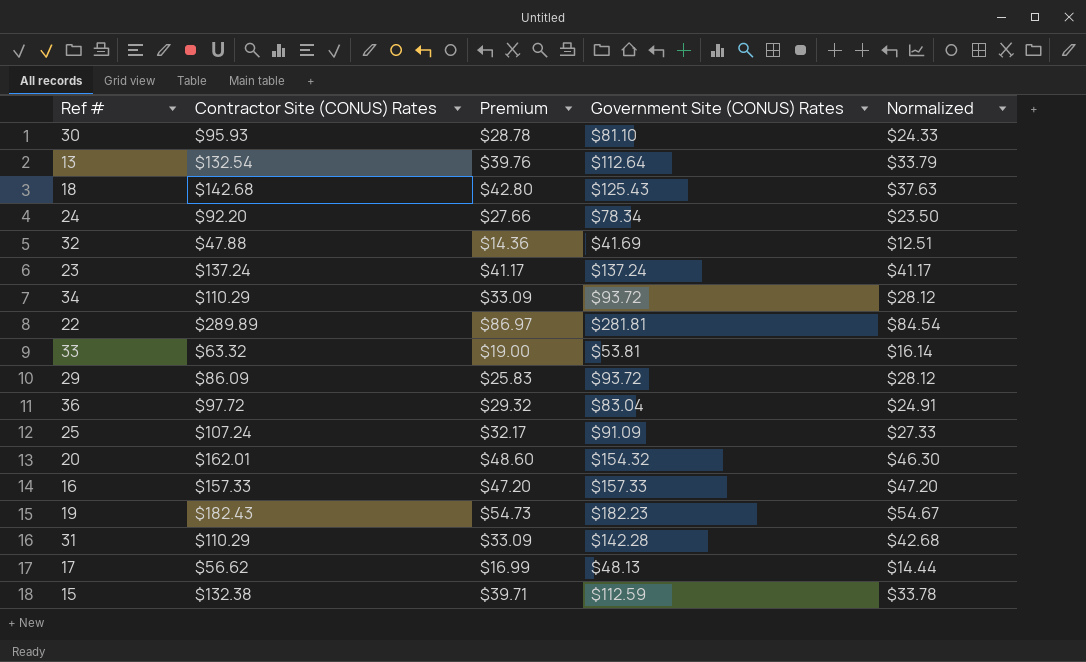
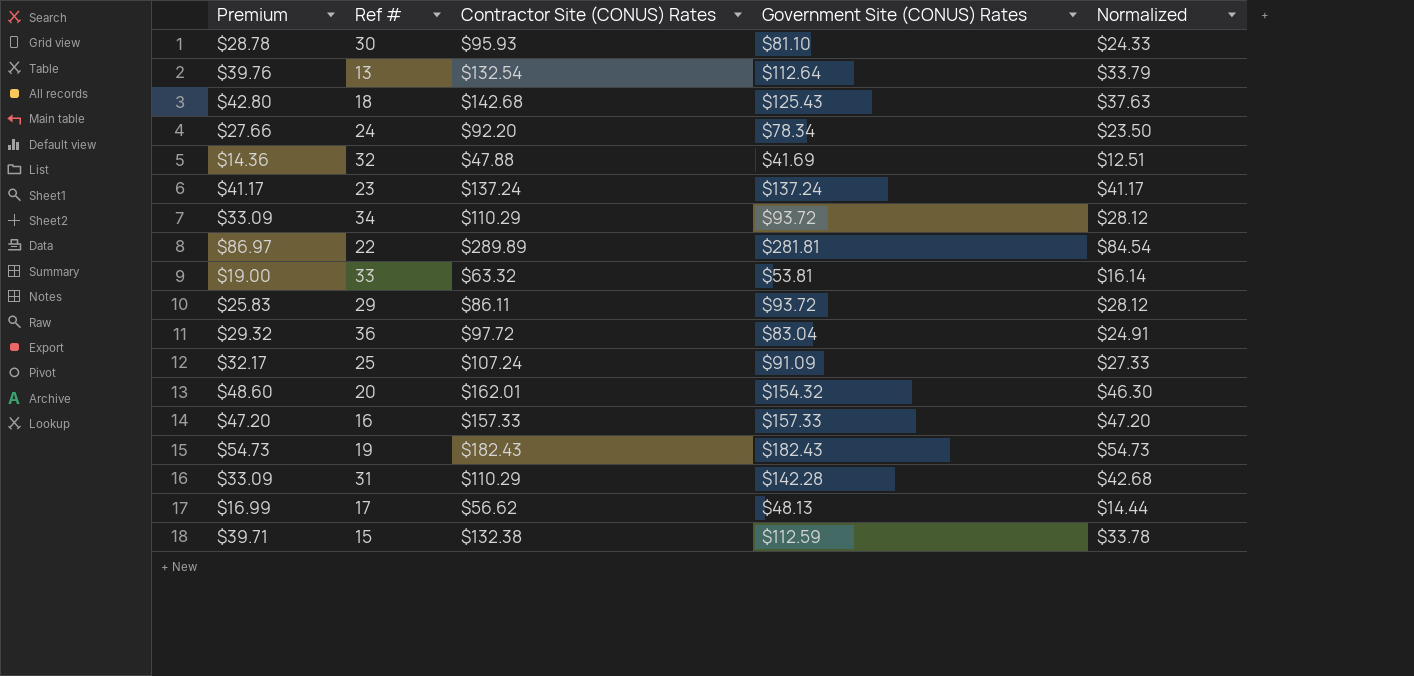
column Premium | position: 3 -> 1
29 | Contractor Site (CONUS) Rates: $86.09 -> $86.11
19 | Government Site (CONUS) Rates: $182.23 -> $182.43
19 | Normalized: $54.67 -> $54.73

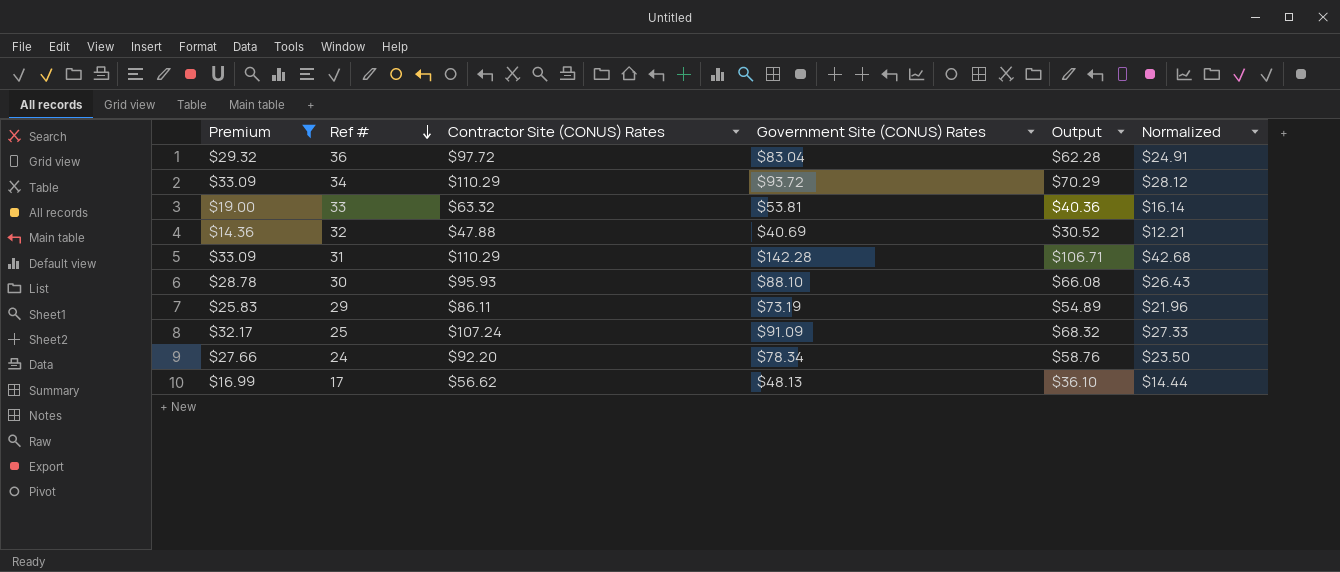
filter: none -> Premium <= $33.09
row order: none -> Ref # descending
column Output | formula: none -> [Government Site (CONUS) Rates] * 0.75
32 | Government Site (CONUS) Rates: $41.69 -> $40.69
32 | Normalized: $12.51 -> $12.21
30 | Government Site (CONUS) Rates: $81.10 -> $88.10
30 | Normalized: $24.33 -> $26.43
29 | Government Site (CONUS) Rates: $93.72 -> $73.19
29 | Normalized: $28.12 -> $21.96

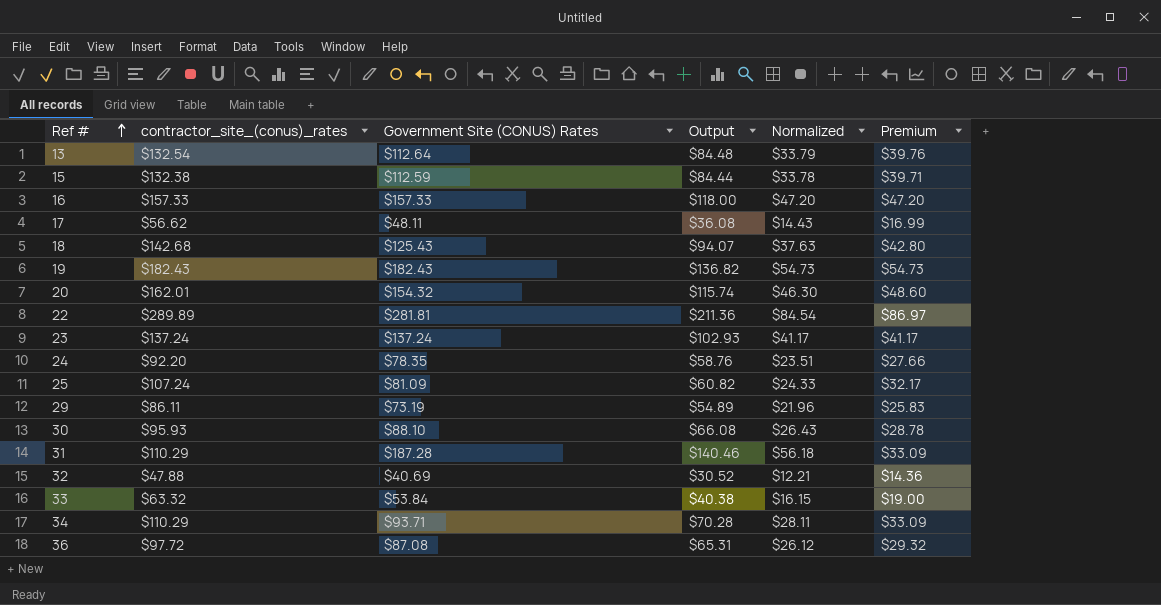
filter: Premium <= $33.09 -> none
row order: Ref # descending -> Ref # ascending
column name: Contractor Site (CONUS) Rates -> contractor_site_(conus)_rates
column Premium | position: 1 -> 6
17 | Government Site (CONUS) Rates: $48.13 -> $48.11
17 | Output: $36.10 -> $36.08
17 | Normalized: $14.44 -> $14.43
24 | Government Site (CONUS) Rates: $78.34 -> $78.35
24 | Normalized: $23.50 -> $23.51
25 | Government Site (CONUS) Rates: $91.09 -> $81.09
25 | Output: $68.32 -> $60.82
25 | Normalized: $27.33 -> $24.33
31 | Government Site (CONUS) Rates: $142.28 -> $187.28
31 | Output: $106.71 -> $140.46
31 | Normalized: $42.68 -> $56.18
33 | Government Site (CONUS) Rates: $53.81 -> $53.84
33 | Output: $40.36 -> $40.38
33 | Normalized: $16.14 -> $16.15
34 | Government Site (CONUS) Rates: $93.72 -> $93.71
34 | Output: $70.29 -> $70.28
34 | Normalized: $28.12 -> $28.11
36 | Government Site (CONUS) Rates: $83.04 -> $87.08
36 | Output: $62.28 -> $65.31
36 | Normalized: $24.91 -> $26.12

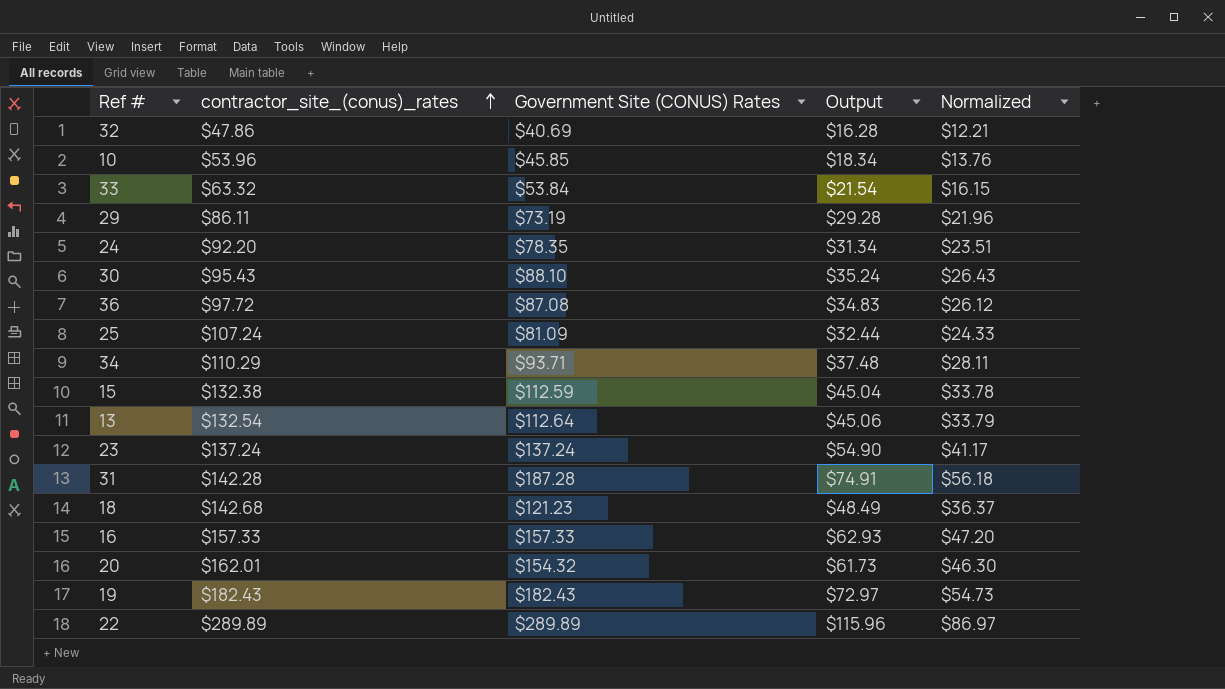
row order: Ref # ascending -> contractor_site_(conus)_rates ascending
column Premium | formula: [contractor_site_(conus)_rates] * 0.3 -> none
column Output | formula: [Government Site (CONUS) Rates] * 0.75 -> [Government Site (CONUS) Rates] * 0.4
row 17: $56.62 | $48.11 | $36.08 | $14.43 | $16.99 -> none
32 | contractor_site_(conus)_rates: $47.88 -> $47.86
row 10: none -> $53.96 | $45.85 | $18.34 | $13.76
30 | contractor_site_(conus)_rates: $95.93 -> $95.43
31 | contractor_site_(conus)_rates: $110.29 -> $142.28
18 | Government Site (CONUS) Rates: $125.43 -> $121.23
18 | Normalized: $37.63 -> $36.37
22 | Government Site (CONUS) Rates: $281.81 -> $289.89
22 | Normalized: $84.54 -> $86.97

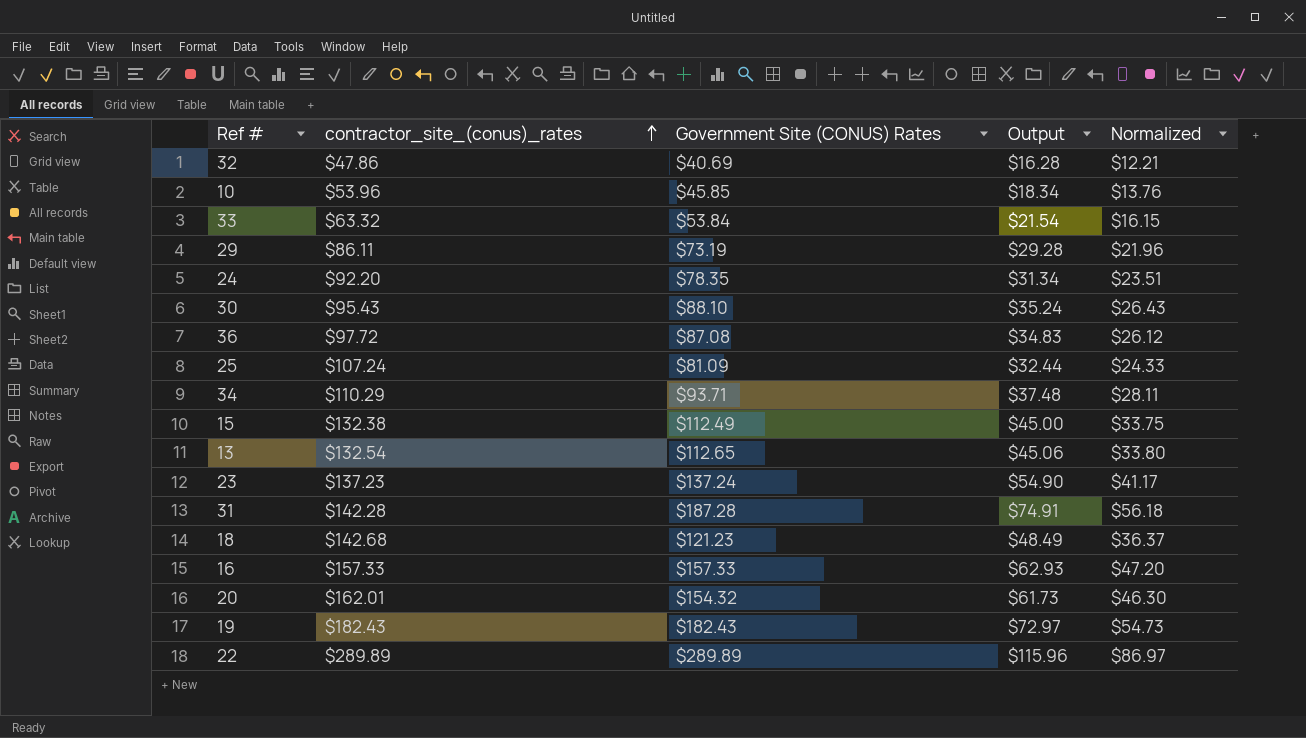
15 | Government Site (CONUS) Rates: $112.59 -> $112.49
15 | Output: $45.04 -> $45.00
15 | Normalized: $33.78 -> $33.75
13 | Government Site (CONUS) Rates: $112.64 -> $112.65
13 | Normalized: $33.79 -> $33.80
23 | contractor_site_(conus)_rates: $137.24 -> $137.23

